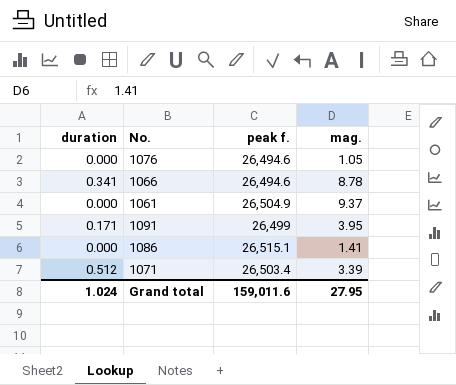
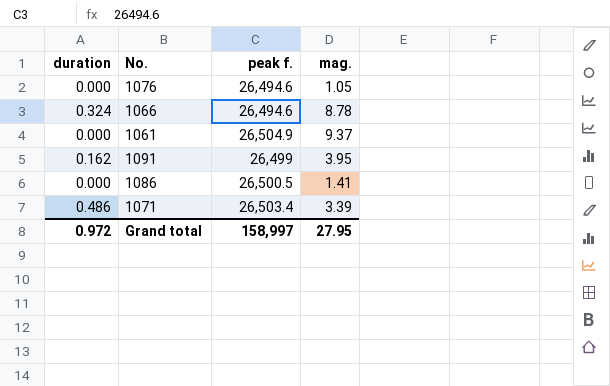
1066 | duration: 0.341 -> 0.324
1091 | duration: 0.171 -> 0.162
1086 | peak f.: 26,515.1 -> 26,500.5
1071 | duration: 0.512 -> 0.486
Grand total | duration: 1.024 -> 0.972
Grand total | peak f.: 159,011.6 -> 158,997

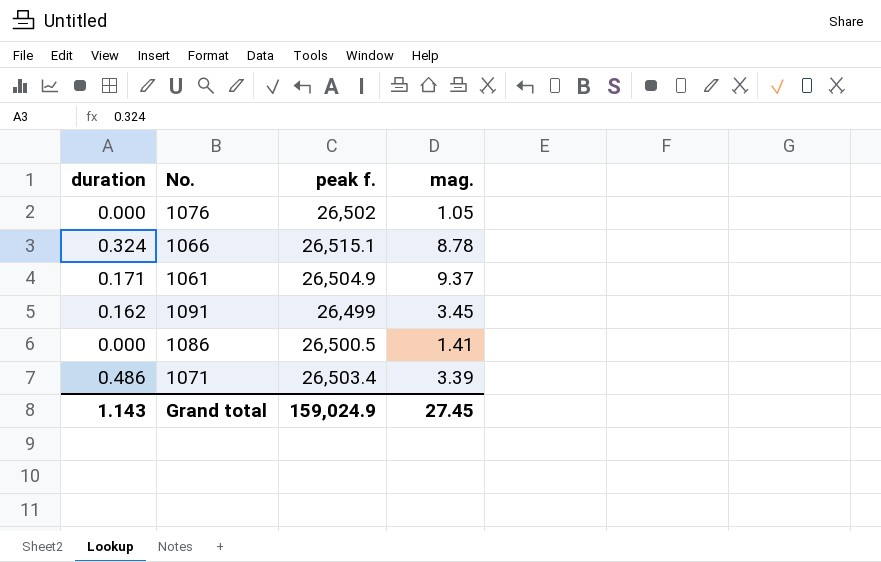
1076 | peak f.: 26,494.6 -> 26,502
1066 | peak f.: 26,494.6 -> 26,515.1
1061 | duration: 0.000 -> 0.171
1091 | mag.: 3.95 -> 3.45
Grand total | duration: 0.972 -> 1.143
Grand total | peak f.: 158,997 -> 159,024.9
Grand total | mag.: 27.95 -> 27.45

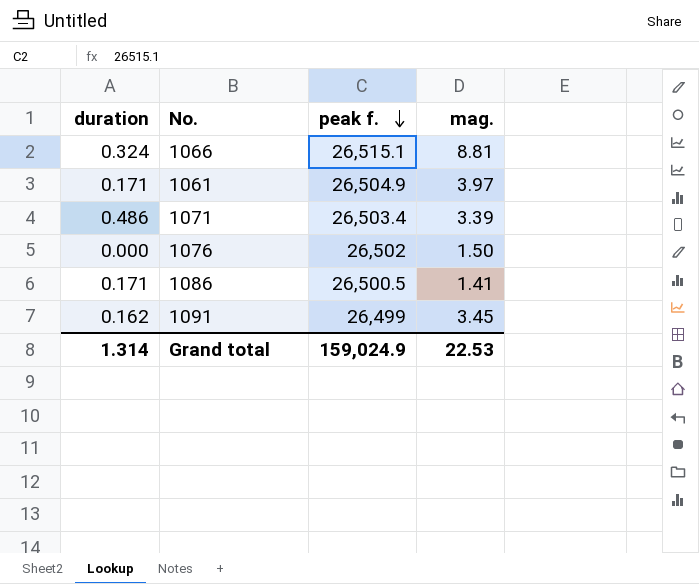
row order: none -> peak f. descending
1066 | mag.: 8.78 -> 8.81
1061 | mag.: 9.37 -> 3.97
1076 | mag.: 1.05 -> 1.50
1086 | duration: 0.000 -> 0.171
Grand total | duration: 1.143 -> 1.314
Grand total | mag.: 27.45 -> 22.53

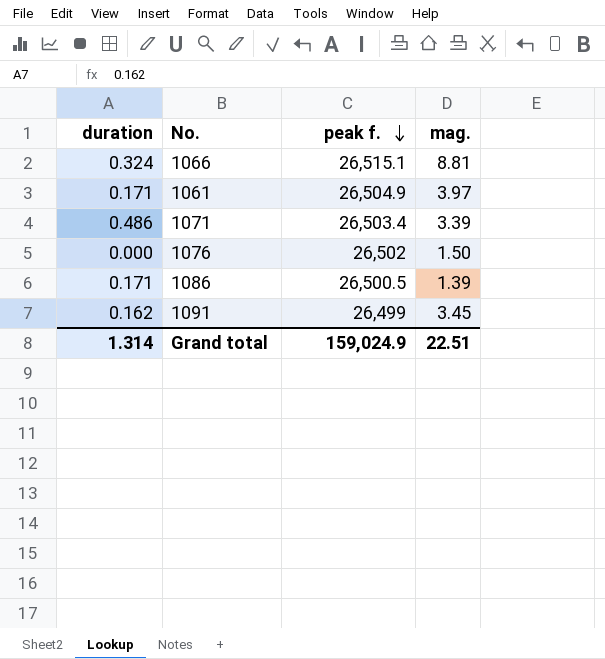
1086 | mag.: 1.41 -> 1.39
Grand total | mag.: 22.53 -> 22.51

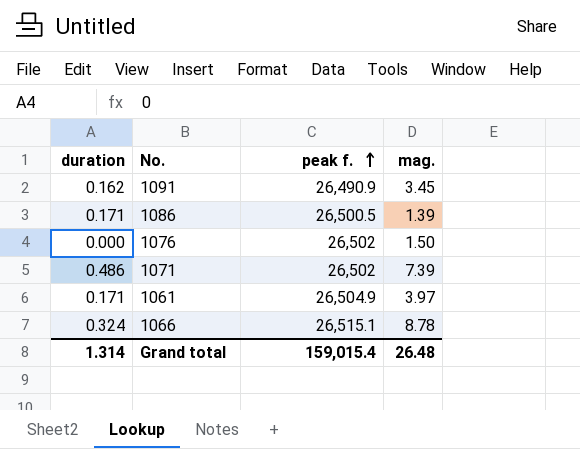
row order: peak f. descending -> peak f. ascending
1091 | peak f.: 26,499 -> 26,490.9
1071 | peak f.: 26,503.4 -> 26,502
1071 | mag.: 3.39 -> 7.39
1066 | mag.: 8.81 -> 8.78
Grand total | peak f.: 159,024.9 -> 159,015.4
Grand total | mag.: 22.51 -> 26.48

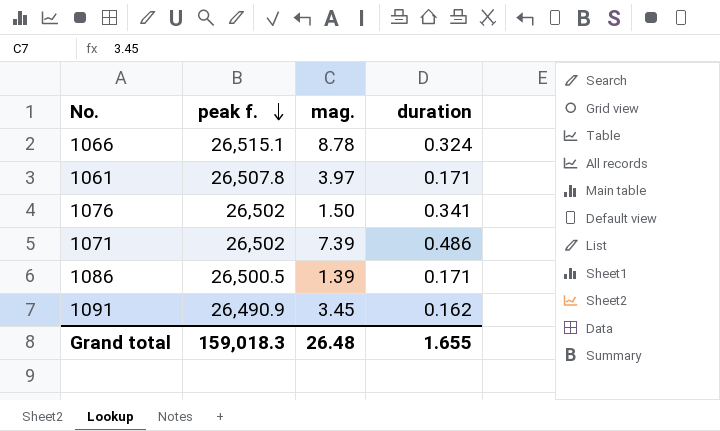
row order: peak f. ascending -> peak f. descending
column duration | position: 1 -> 4
1061 | peak f.: 26,504.9 -> 26,507.8
1076 | duration: 0.000 -> 0.341
Grand total | peak f.: 159,015.4 -> 159,018.3
Grand total | duration: 1.314 -> 1.655

